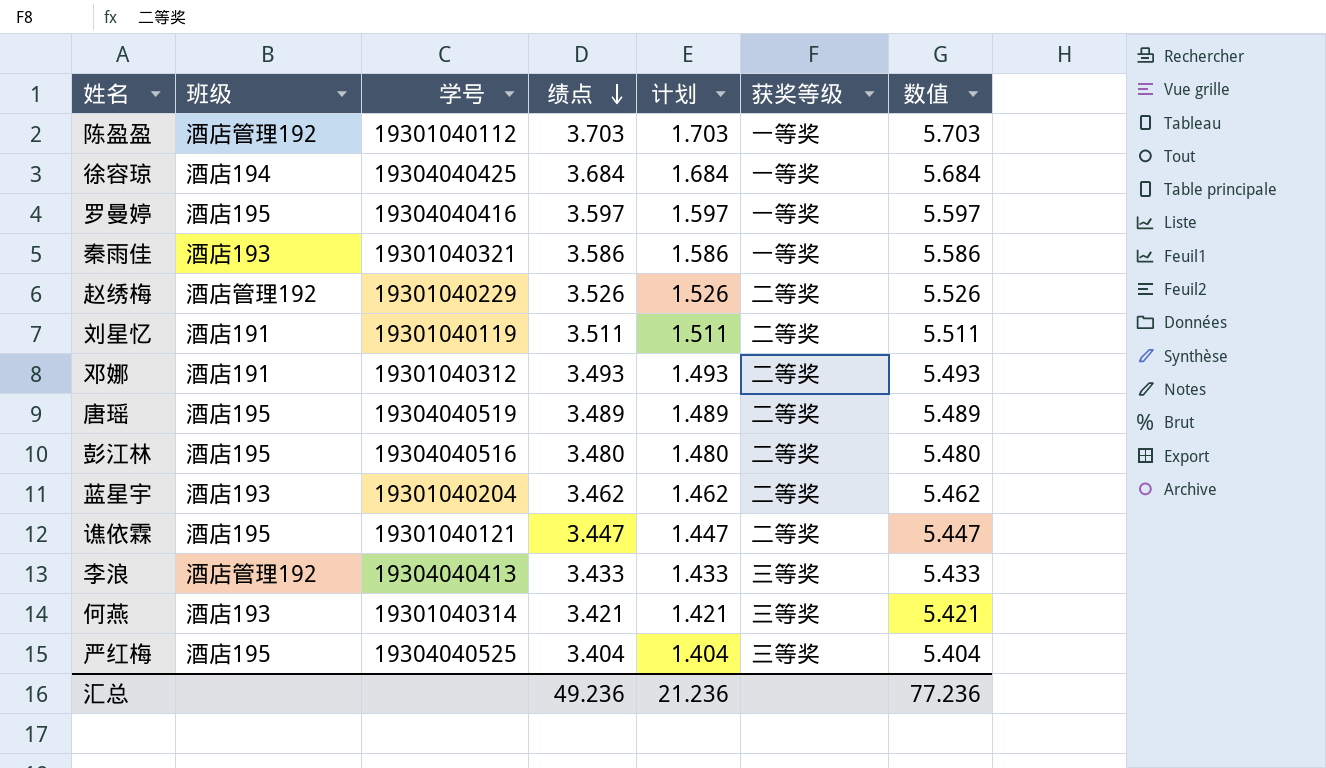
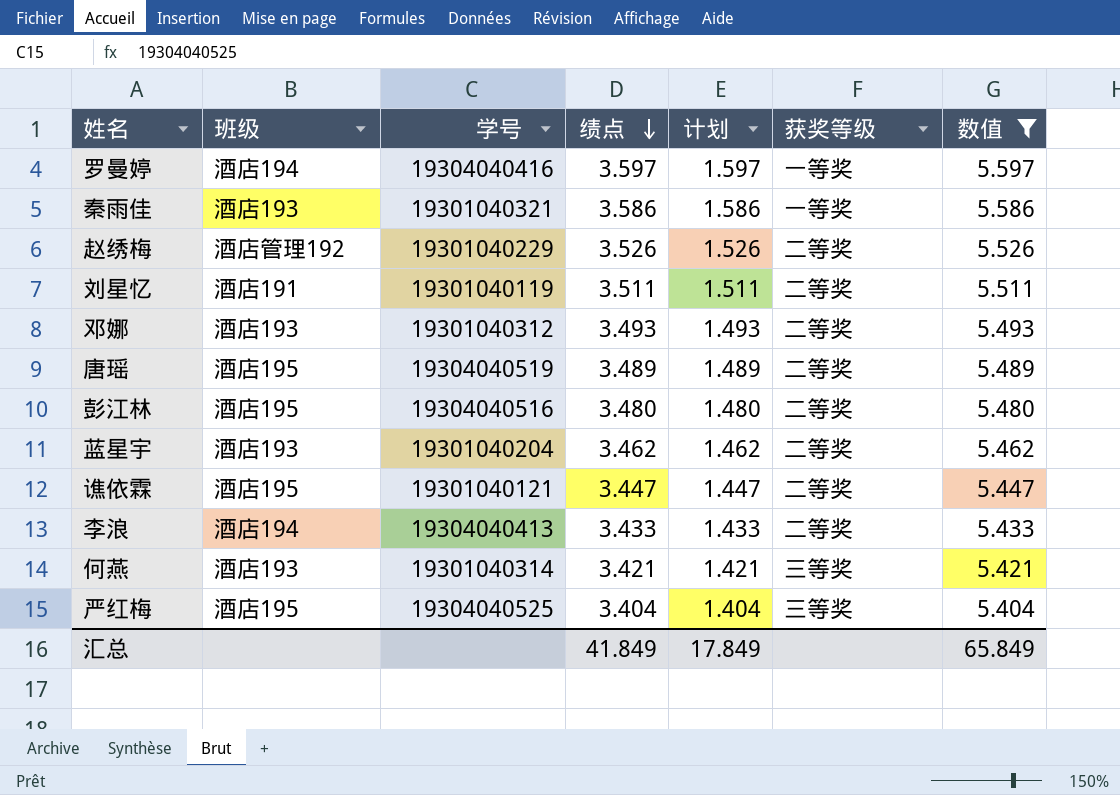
filter: none -> 数值 <= 5.597
罗曼婷 | 班级: 酒店195 -> 酒店194
邓娜 | 班级: 酒店191 -> 酒店193
李浪 | 班级: 酒店管理192 -> 酒店194
李浪 | 获奖等级: 三等奖 -> 二等奖
汇总 | 绩点: 49.236 -> 41.849
汇总 | 计划: 21.236 -> 17.849
汇总 | 数值: 77.236 -> 65.849

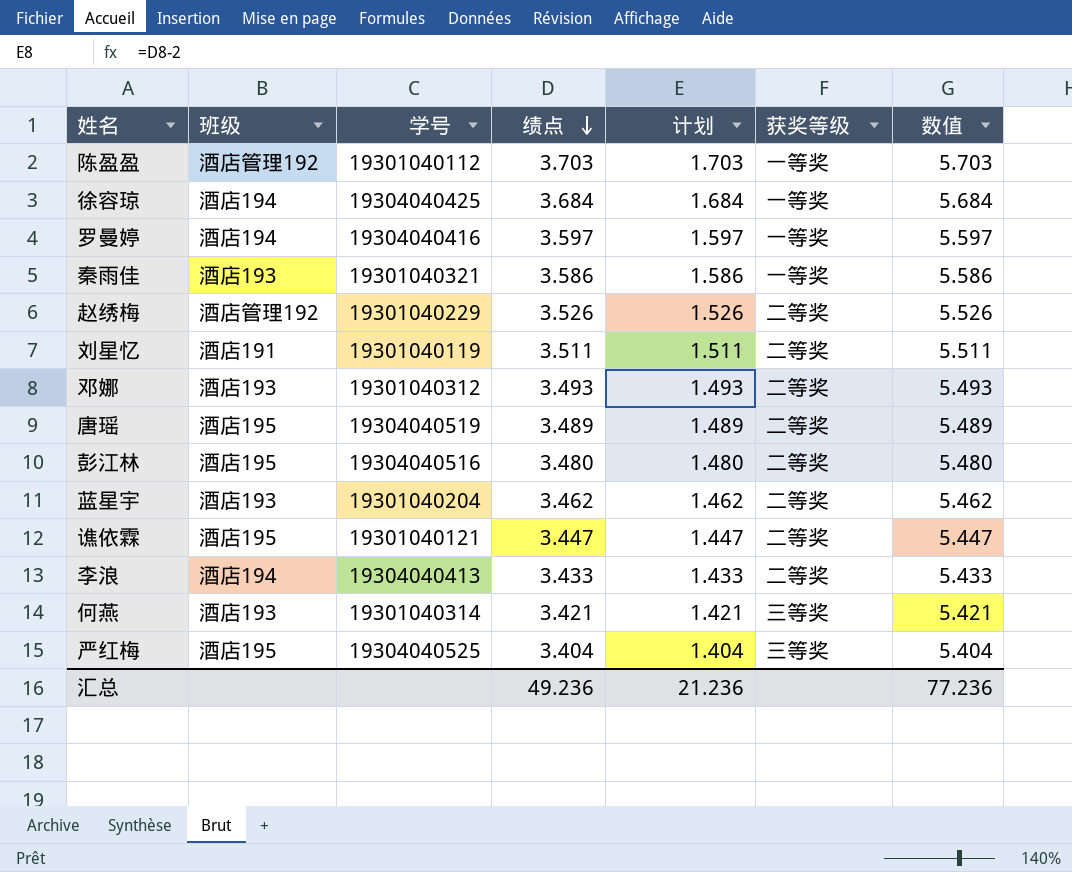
filter: 数值 <= 5.597 -> none
汇总 | 绩点: 41.849 -> 49.236
汇总 | 计划: 17.849 -> 21.236
汇总 | 数值: 65.849 -> 77.236

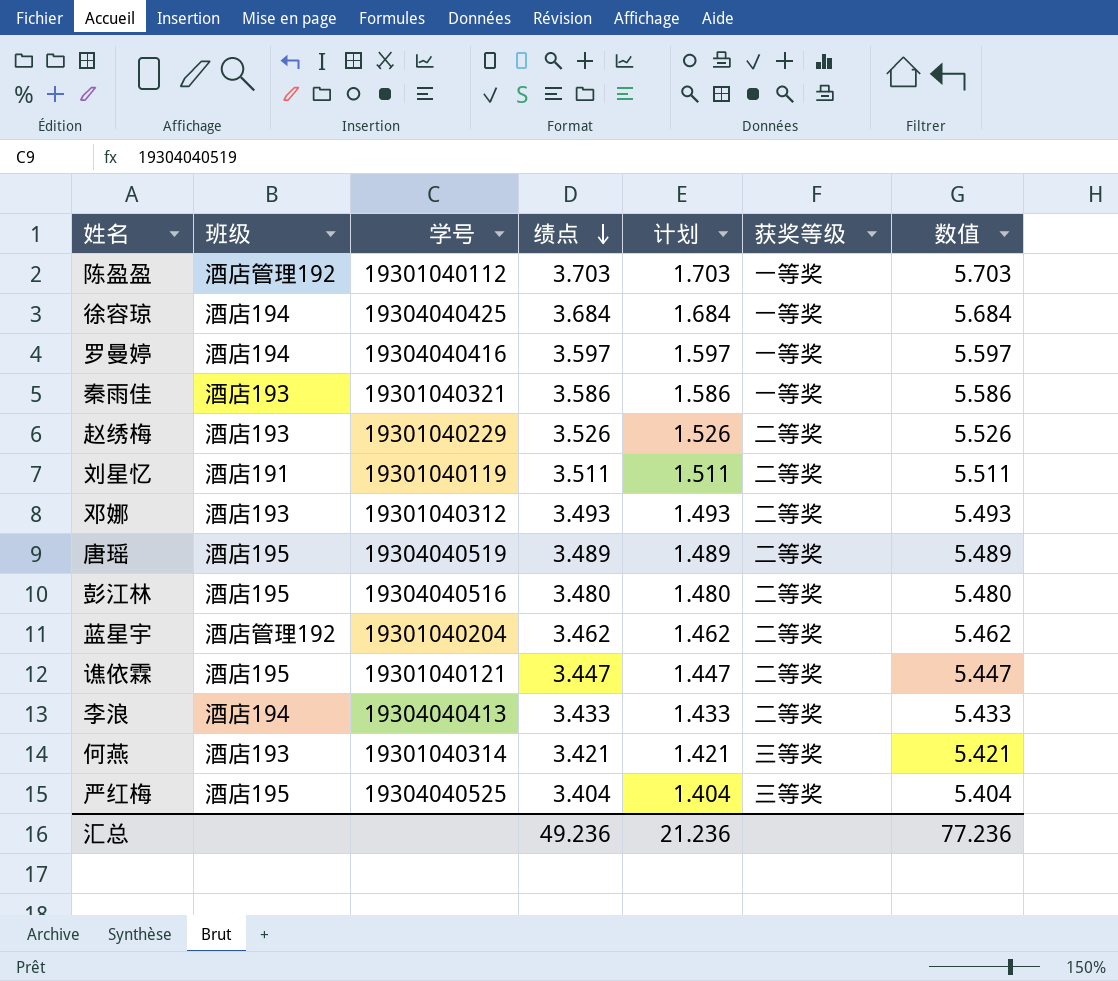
赵绣梅 | 班级: 酒店管理192 -> 酒店193
蓝星宇 | 班级: 酒店193 -> 酒店管理192

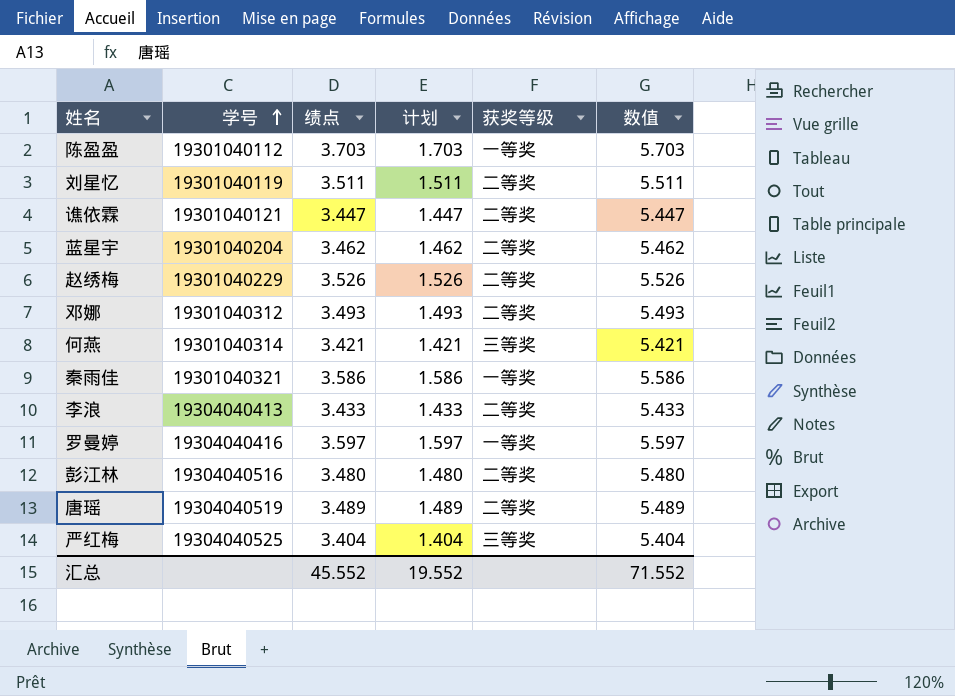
row order: 绩点 descending -> 学号 ascending
column 班级 | position: 2 -> none
row 徐容琼: 酒店194 | 19304040425 | 3.684 | 1.684 | 一等奖 | 5.684 -> none
汇总 | 绩点: 49.236 -> 45.552
汇总 | 计划: 21.236 -> 19.552
汇总 | 数值: 77.236 -> 71.552

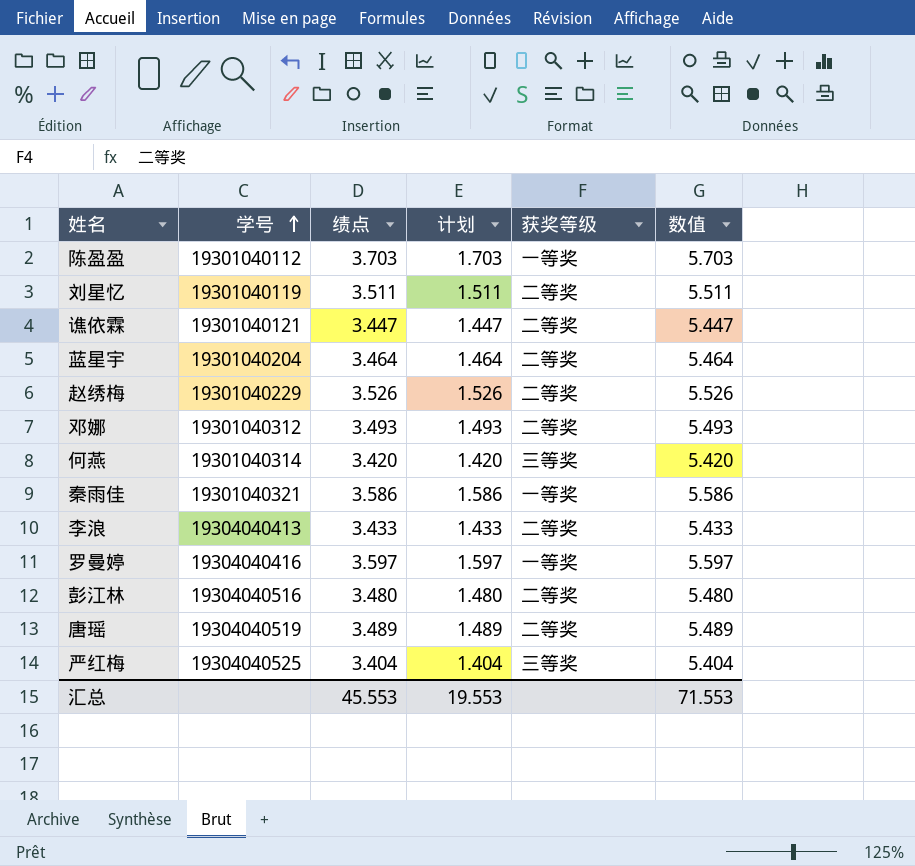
蓝星宇 | 绩点: 3.462 -> 3.464
蓝星宇 | 计划: 1.462 -> 1.464
蓝星宇 | 数值: 5.462 -> 5.464
何燕 | 绩点: 3.421 -> 3.420
何燕 | 计划: 1.421 -> 1.420
何燕 | 数值: 5.421 -> 5.420
汇总 | 绩点: 45.552 -> 45.553
汇总 | 计划: 19.552 -> 19.553
汇总 | 数值: 71.552 -> 71.553

